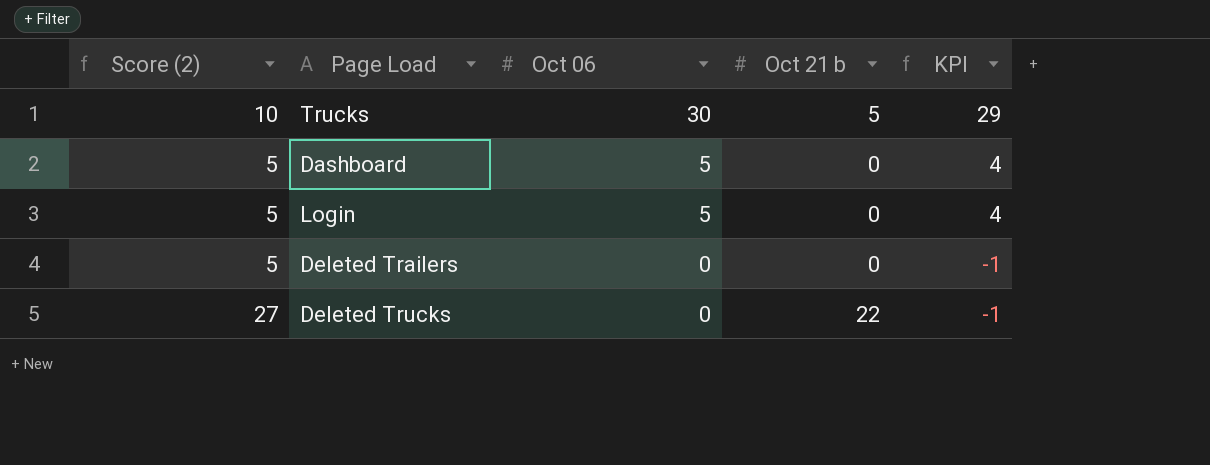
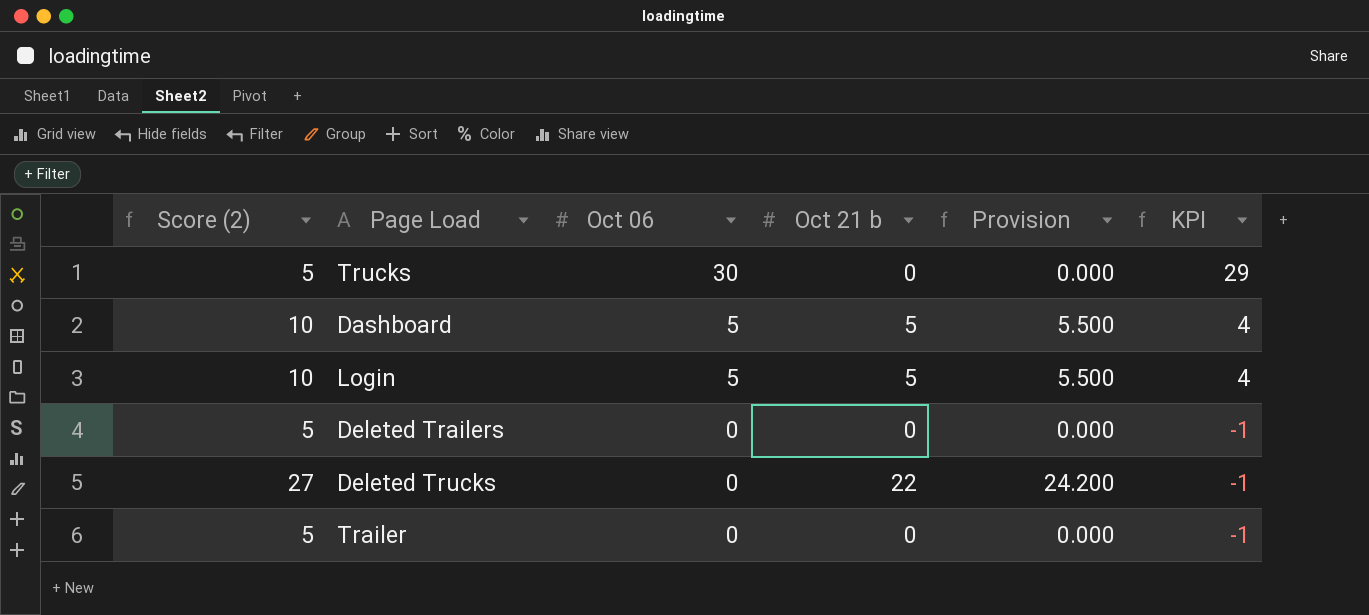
column Provision | formula: none -> [Oct 21 b] * 1.1
Trucks | Score (2): 10 -> 5
Trucks | Oct 21 b: 5 -> 0
Dashboard | Score (2): 5 -> 10
Dashboard | Oct 21 b: 0 -> 5
Login | Score (2): 5 -> 10
Login | Oct 21 b: 0 -> 5
row Trailer: none -> 5 | 0 | 0 | 0.000 | -1

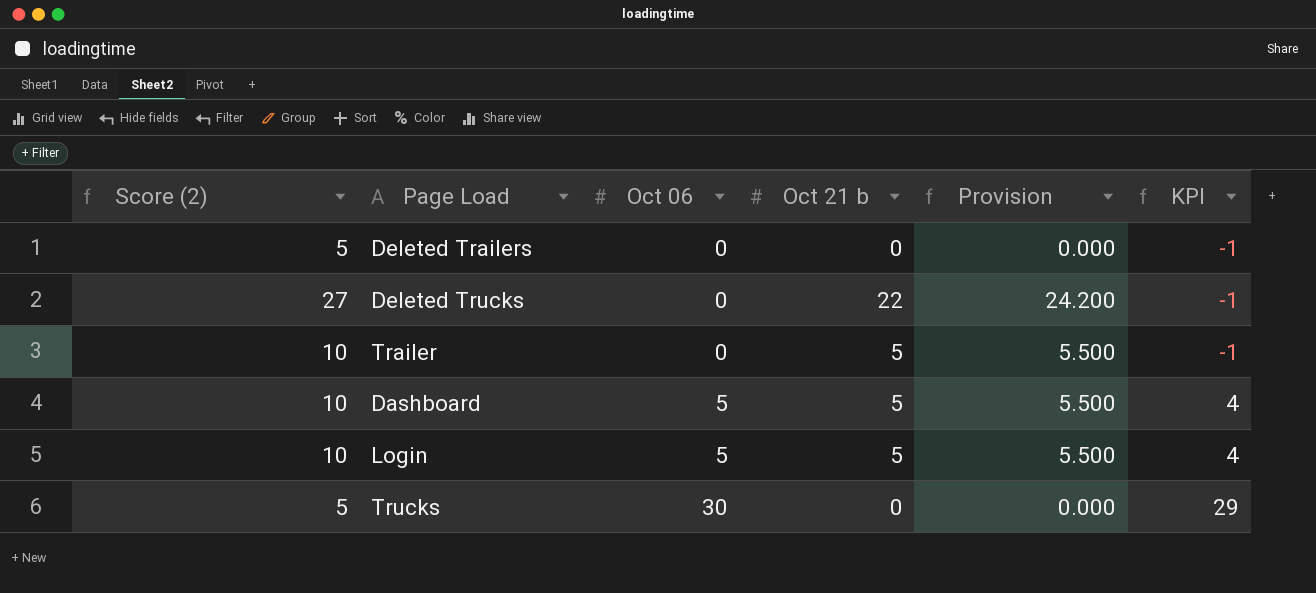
row order: Oct 06 descending -> Oct 06 ascending
Trailer | Score (2): 5 -> 10
Trailer | Oct 21 b: 0 -> 5
Trailer | Provision: 0.000 -> 5.500

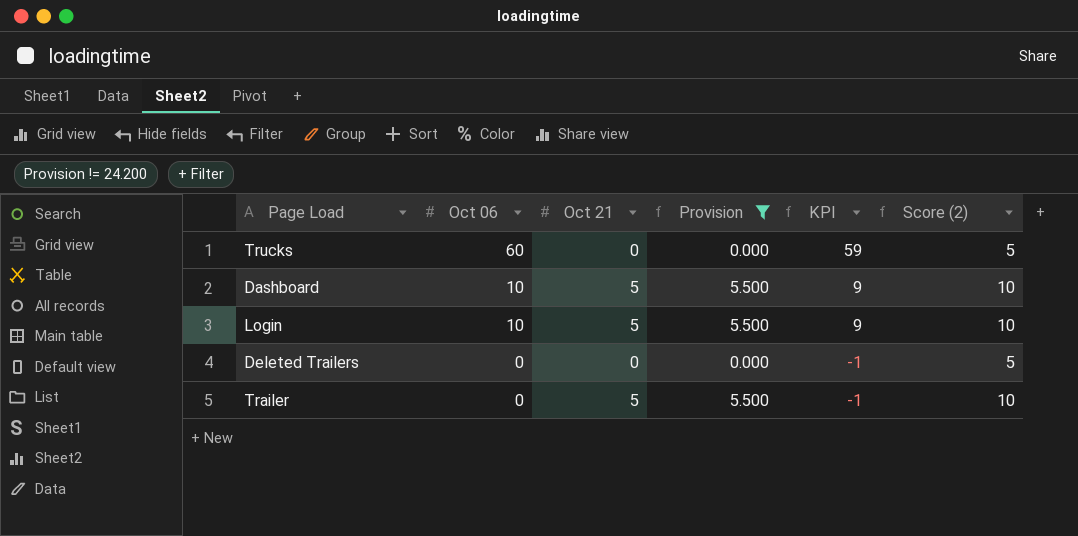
filter: none -> Provision != 24.200
row order: Oct 06 ascending -> Oct 06 descending
column name: Oct 21 b -> Oct 21
column Score (2) | position: 1 -> 6
Trucks | Oct 06: 30 -> 60
Trucks | KPI: 29 -> 59
Dashboard | Oct 06: 5 -> 10
Dashboard | KPI: 4 -> 9
Login | Oct 06: 5 -> 10
Login | KPI: 4 -> 9

